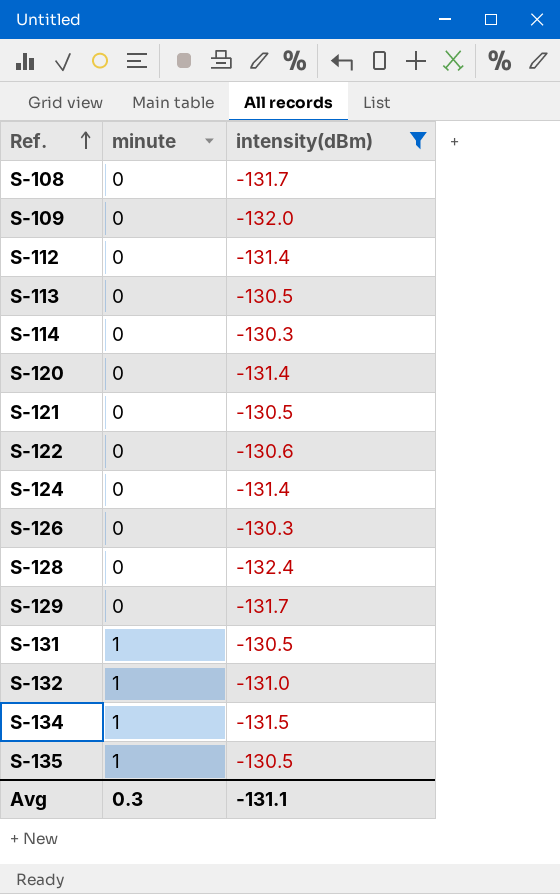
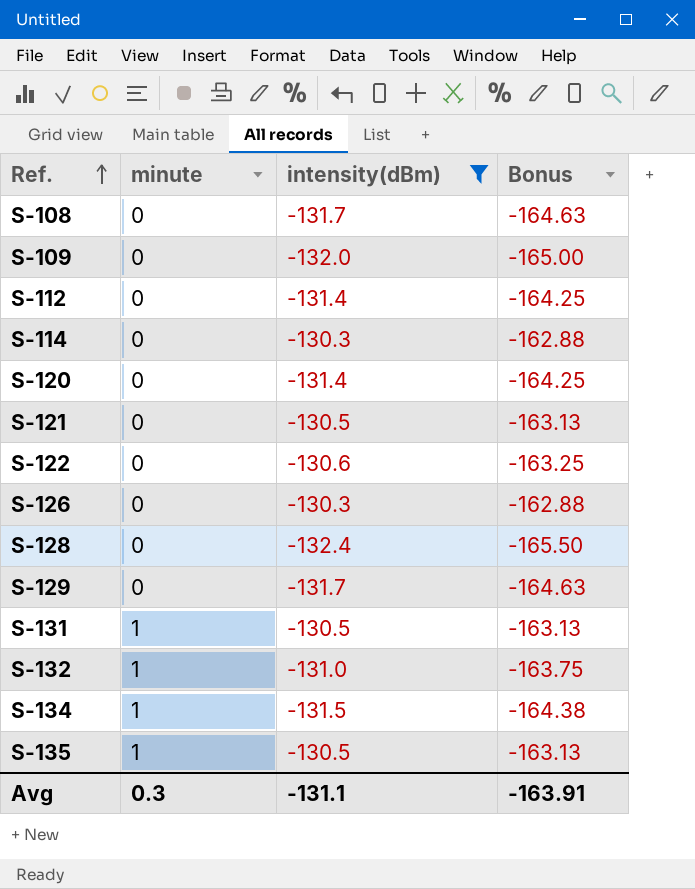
column Bonus | formula: none -> [intensity(dBm)] * 1.25
row S-113: 0 | -130.5 -> none
row S-124: 0 | -131.4 -> none

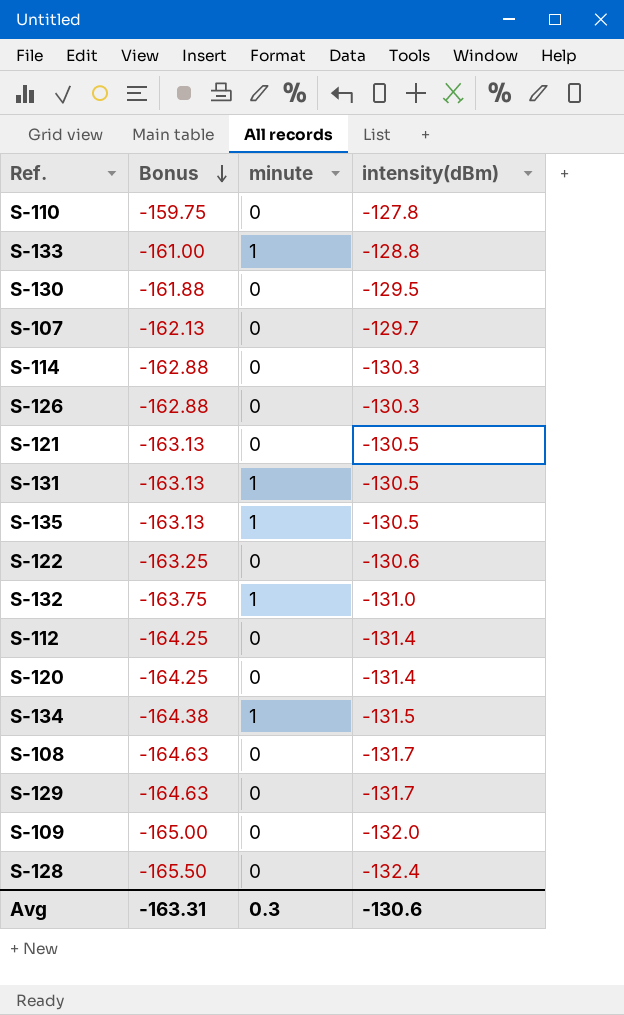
filter: intensity(dBm) <= -130.3 -> none
row order: Ref. ascending -> Bonus descending
column Bonus | position: 4 -> 2
Avg | Bonus: -163.91 -> -163.31
Avg | intensity(dBm): -131.1 -> -130.6

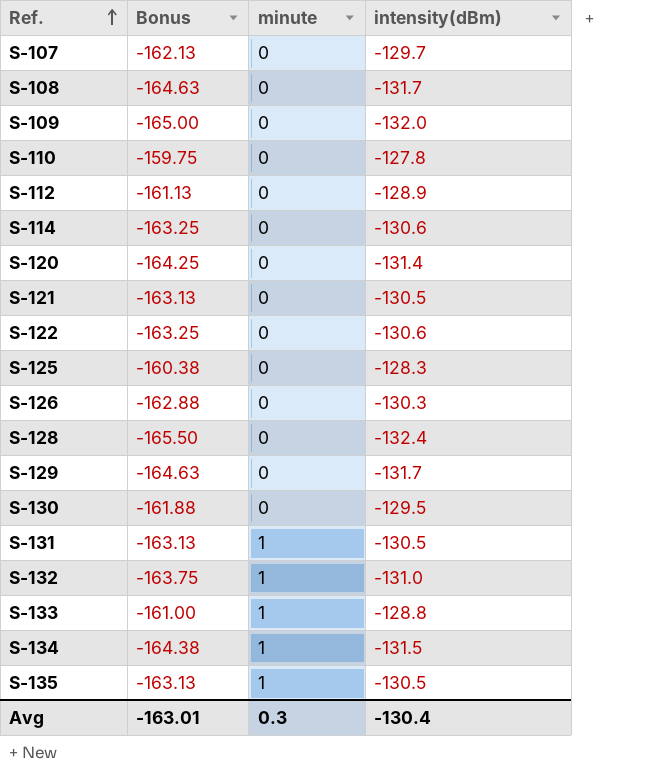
row order: Bonus descending -> Ref. ascending
S-112 | Bonus: -164.25 -> -161.13
S-112 | intensity(dBm): -131.4 -> -128.9
S-114 | Bonus: -162.88 -> -163.25
S-114 | intensity(dBm): -130.3 -> -130.6
row S-125: none -> -160.38 | 0 | -128.3
Avg | Bonus: -163.31 -> -163.01
Avg | intensity(dBm): -130.6 -> -130.4

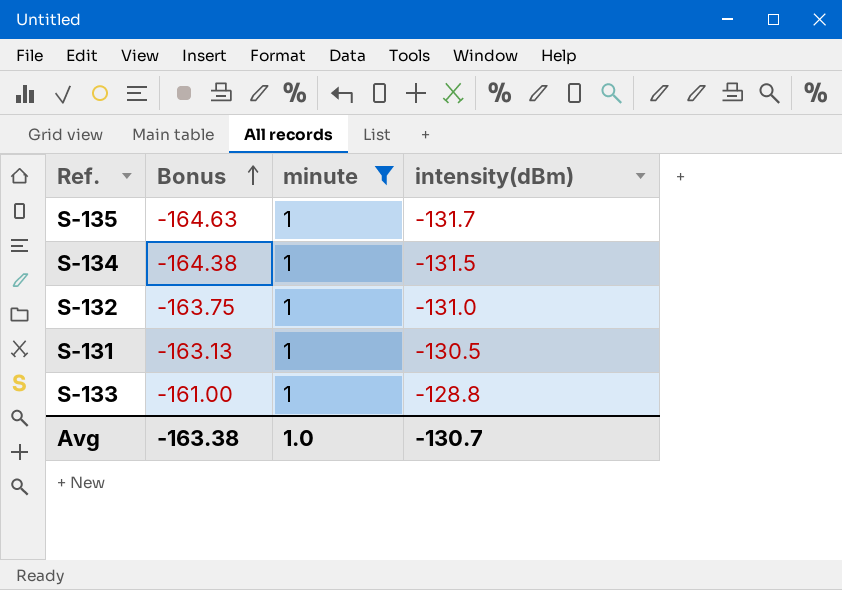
filter: none -> minute = 1
row order: Ref. ascending -> Bonus ascending
S-135 | Bonus: -163.13 -> -164.63
S-135 | intensity(dBm): -130.5 -> -131.7
Avg | Bonus: -163.01 -> -163.38
Avg | minute: 0.3 -> 1.0
Avg | intensity(dBm): -130.4 -> -130.7

